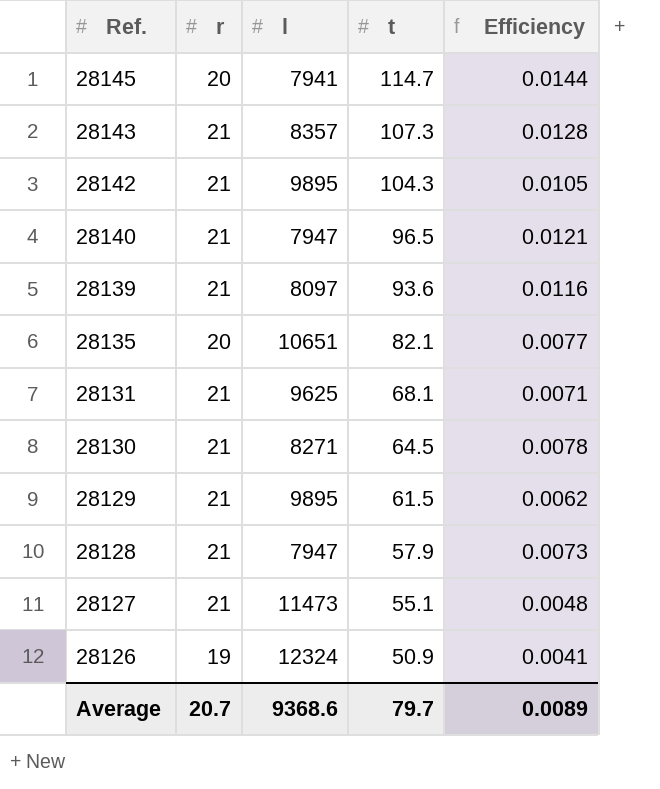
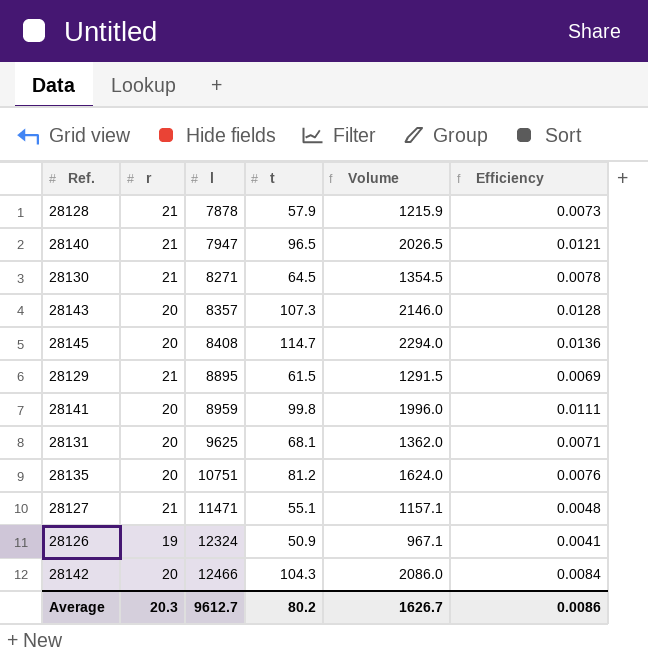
row order: Ref. descending -> l ascending
column Volume | formula: none -> [r] * [t]
row 28139: 21 | 8097 | 93.6 | 0.0116 -> none
28128 | l: 7947 -> 7878
28143 | r: 21 -> 20
28145 | l: 7941 -> 8408
28145 | Efficiency: 0.0144 -> 0.0136
28129 | l: 9895 -> 8895
28129 | Efficiency: 0.0062 -> 0.0069
row 28141: none -> 20 | 8959 | 99.8 | 1996.0 | 0.0111
28131 | r: 21 -> 20
28135 | l: 10651 -> 10751
28135 | t: 82.1 -> 81.2
28135 | Efficiency: 0.0077 -> 0.0076
28127 | l: 11473 -> 11471
28142 | r: 21 -> 20
28142 | l: 9895 -> 12466
28142 | Efficiency: 0.0105 -> 0.0084
Average | r: 20.7 -> 20.3
Average | l: 9368.6 -> 9612.7
Average | t: 79.7 -> 80.2
Average | Efficiency: 0.0089 -> 0.0086

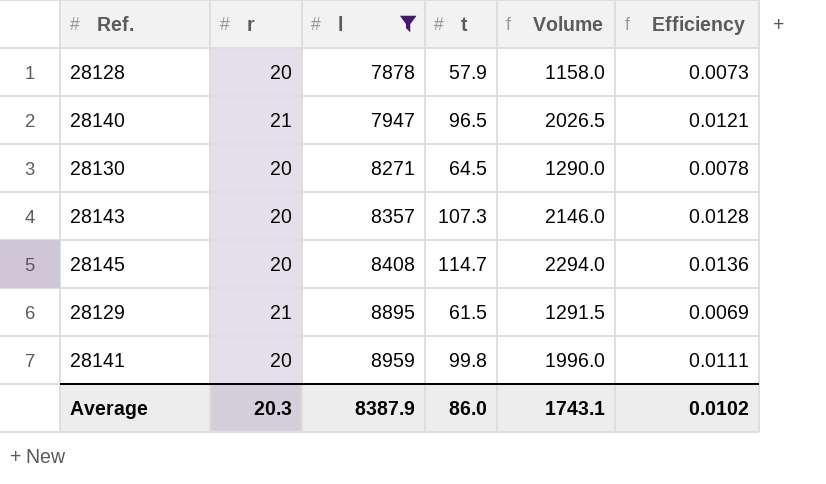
filter: none -> l <= 8959
28128 | r: 21 -> 20
28128 | Volume: 1215.9 -> 1158.0
28130 | r: 21 -> 20
28130 | Volume: 1354.5 -> 1290.0
Average | l: 9612.7 -> 8387.9
Average | t: 80.2 -> 86.0
Average | Volume: 1626.7 -> 1743.1
Average | Efficiency: 0.0086 -> 0.0102

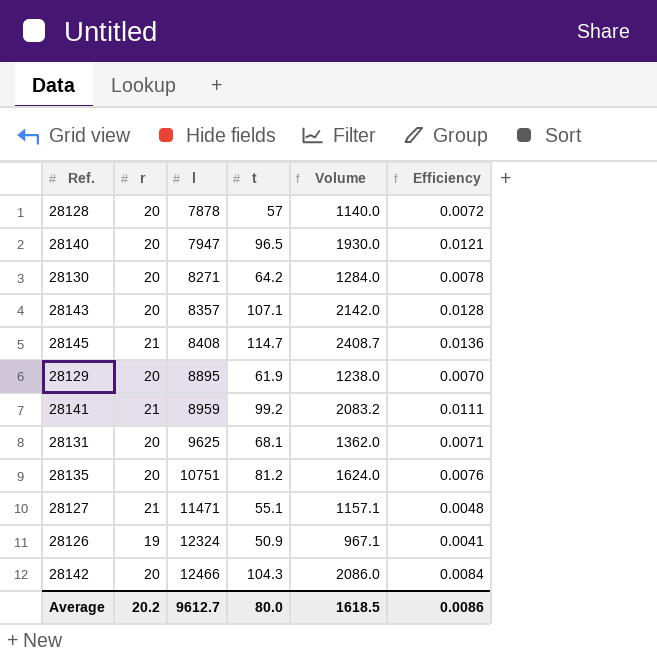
filter: l <= 8959 -> none
28128 | t: 57.9 -> 57
28128 | Volume: 1158.0 -> 1140.0
28128 | Efficiency: 0.0073 -> 0.0072
28140 | r: 21 -> 20
28140 | Volume: 2026.5 -> 1930.0
28130 | t: 64.5 -> 64.2
28130 | Volume: 1290.0 -> 1284.0
28143 | t: 107.3 -> 107.1
28143 | Volume: 2146.0 -> 2142.0
28145 | r: 20 -> 21
28145 | Volume: 2294.0 -> 2408.7
28129 | r: 21 -> 20
28129 | t: 61.5 -> 61.9
28129 | Volume: 1291.5 -> 1238.0
28129 | Efficiency: 0.0069 -> 0.0070
28141 | r: 20 -> 21
28141 | t: 99.8 -> 99.2
28141 | Volume: 1996.0 -> 2083.2
Average | r: 20.3 -> 20.2
Average | l: 8387.9 -> 9612.7
Average | t: 86.0 -> 80.0
Average | Volume: 1743.1 -> 1618.5
Average | Efficiency: 0.0102 -> 0.0086

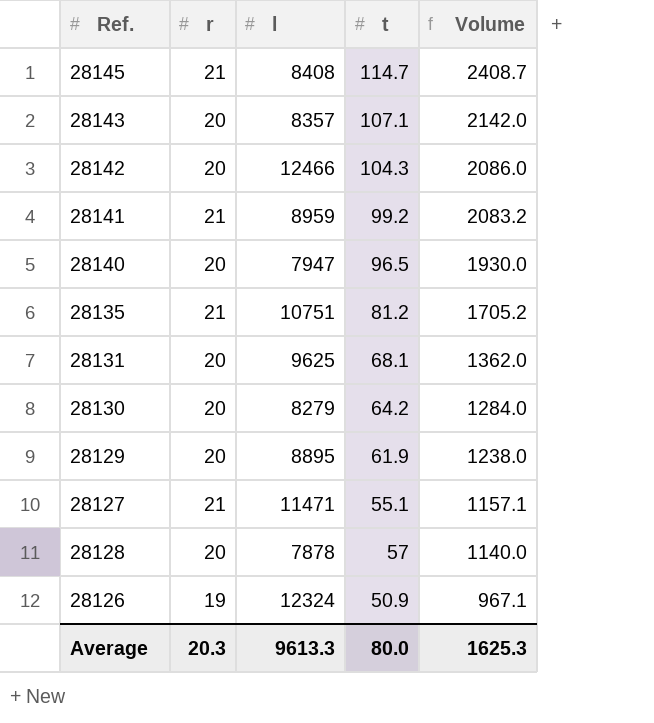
row order: l ascending -> Volume descending
column Efficiency | formula: [t] / [l] -> none
28135 | r: 20 -> 21
28135 | Volume: 1624.0 -> 1705.2
28130 | l: 8271 -> 8279
Average | r: 20.2 -> 20.3
Average | l: 9612.7 -> 9613.3
Average | Volume: 1618.5 -> 1625.3

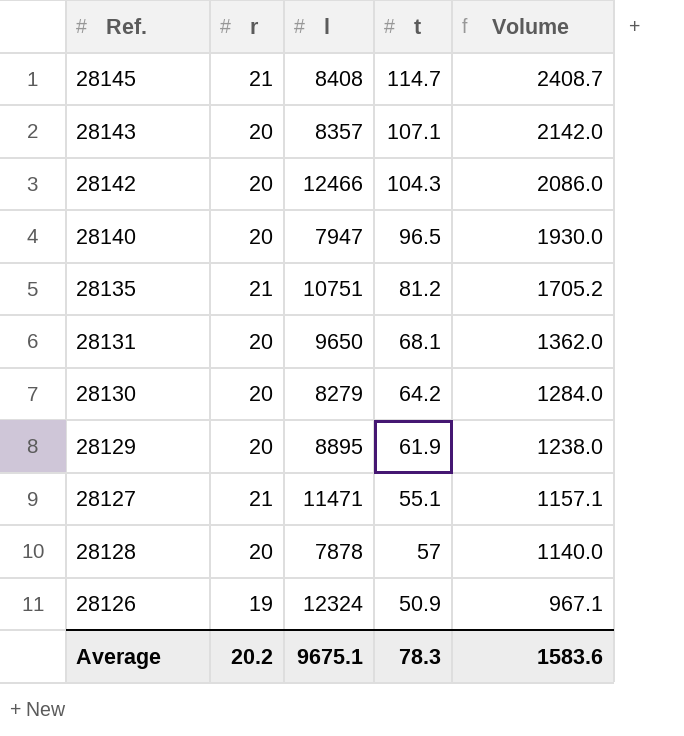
row 28141: 21 | 8959 | 99.2 | 2083.2 -> none
28131 | l: 9625 -> 9650
Average | r: 20.3 -> 20.2
Average | l: 9613.3 -> 9675.1
Average | t: 80.0 -> 78.3
Average | Volume: 1625.3 -> 1583.6

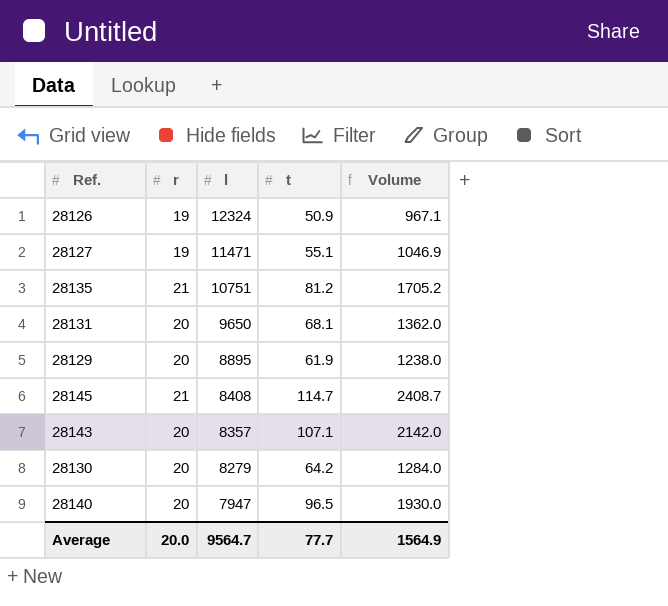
row order: Volume descending -> l descending
row 28142: 20 | 12466 | 104.3 | 2086.0 -> none
row 28128: 20 | 7878 | 57 | 1140.0 -> none
28127 | r: 21 -> 19
28127 | Volume: 1157.1 -> 1046.9
Average | r: 20.2 -> 20.0
Average | l: 9675.1 -> 9564.7
Average | t: 78.3 -> 77.7
Average | Volume: 1583.6 -> 1564.9

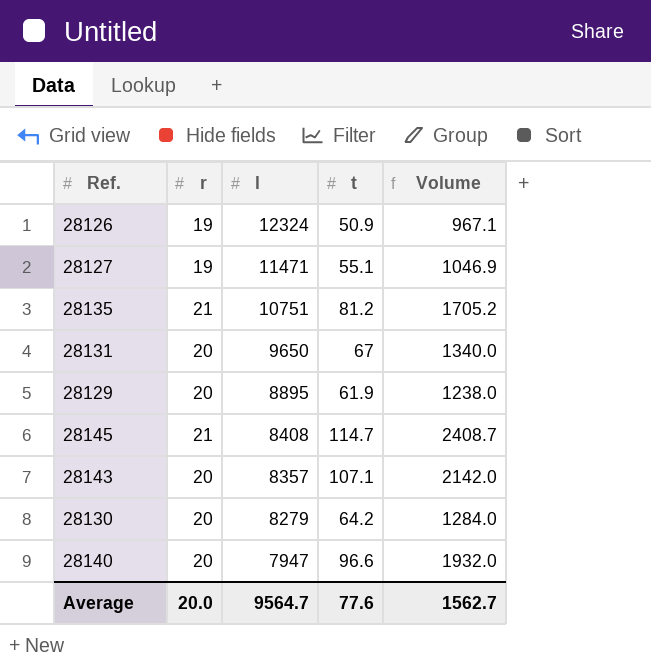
28131 | t: 68.1 -> 67
28131 | Volume: 1362.0 -> 1340.0
28140 | t: 96.5 -> 96.6
28140 | Volume: 1930.0 -> 1932.0
Average | t: 77.7 -> 77.6
Average | Volume: 1564.9 -> 1562.7

